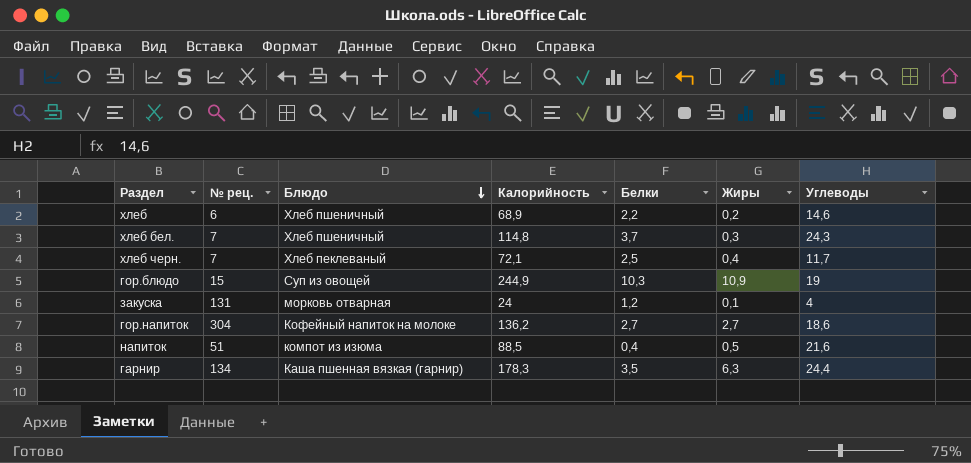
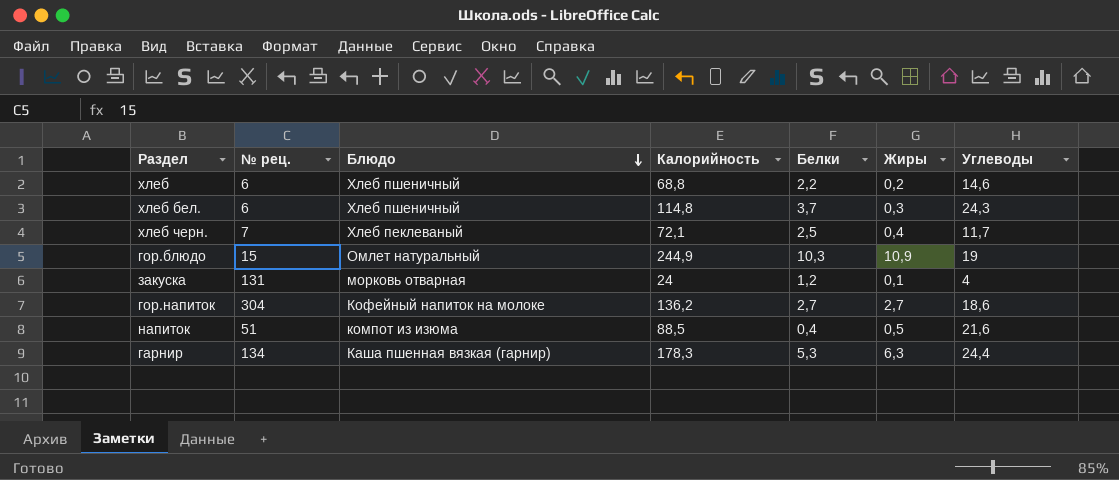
хлеб | Калорийность: 68,9 -> 68,8
хлеб бел. | № рец.: 7 -> 6
гор.блюдо | Блюдо: Суп из овощей -> Омлет натуральный
гарнир | Белки: 3,5 -> 5,3

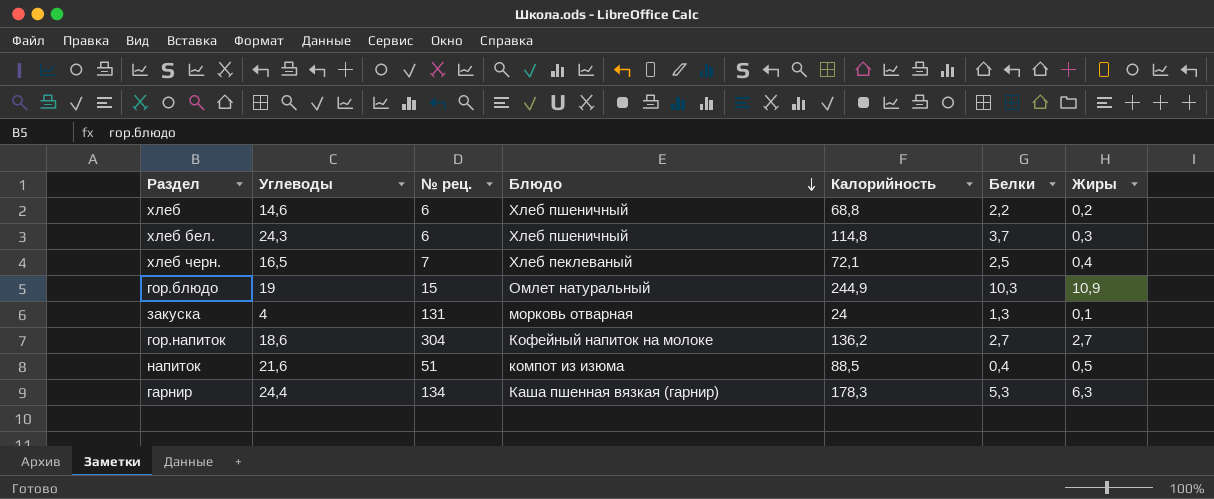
column Углеводы | position: 7 -> 2
хлеб черн. | Углеводы: 11,7 -> 16,5
закуска | Белки: 1,2 -> 1,3

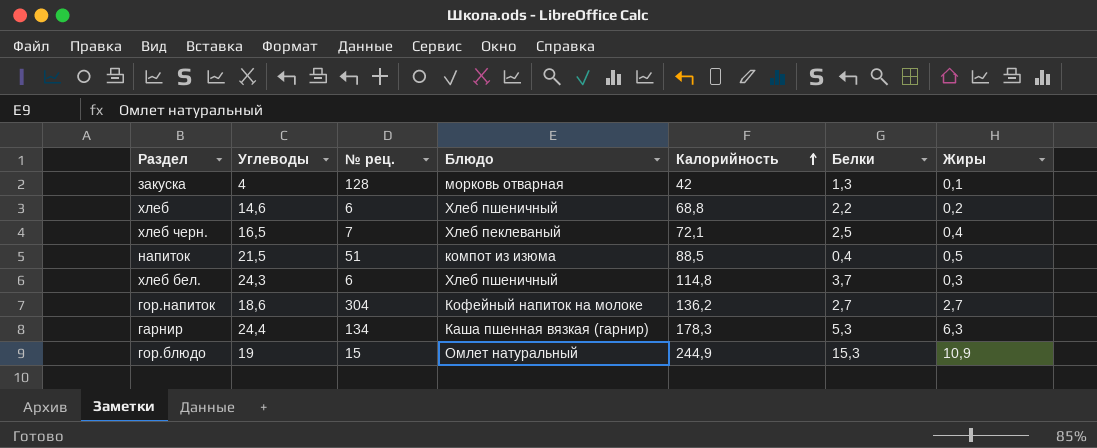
row order: Блюдо descending -> Калорийность ascending
закуска | № рец.: 131 -> 128
закуска | Калорийность: 24 -> 42
напиток | Углеводы: 21,6 -> 21,5
гор.блюдо | Белки: 10,3 -> 15,3

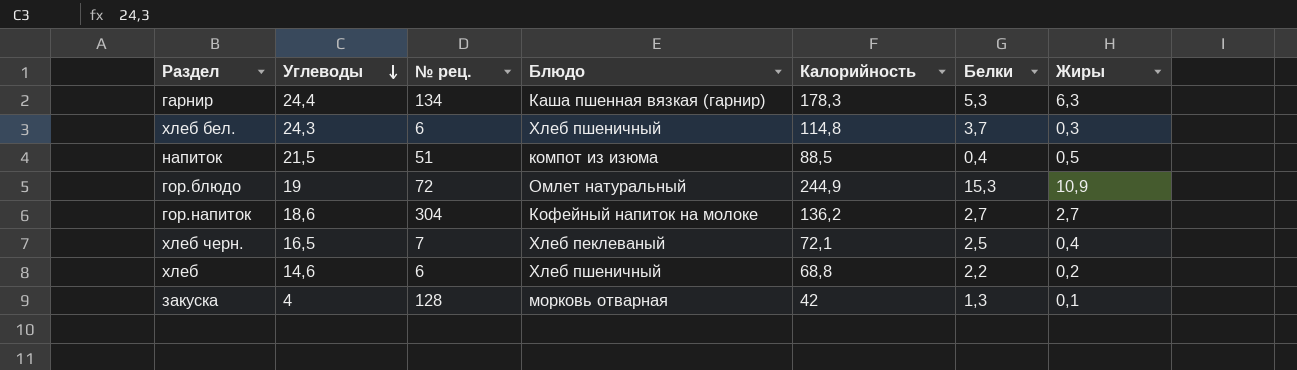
row order: Калорийность ascending -> Углеводы descending
гор.блюдо | № рец.: 15 -> 72

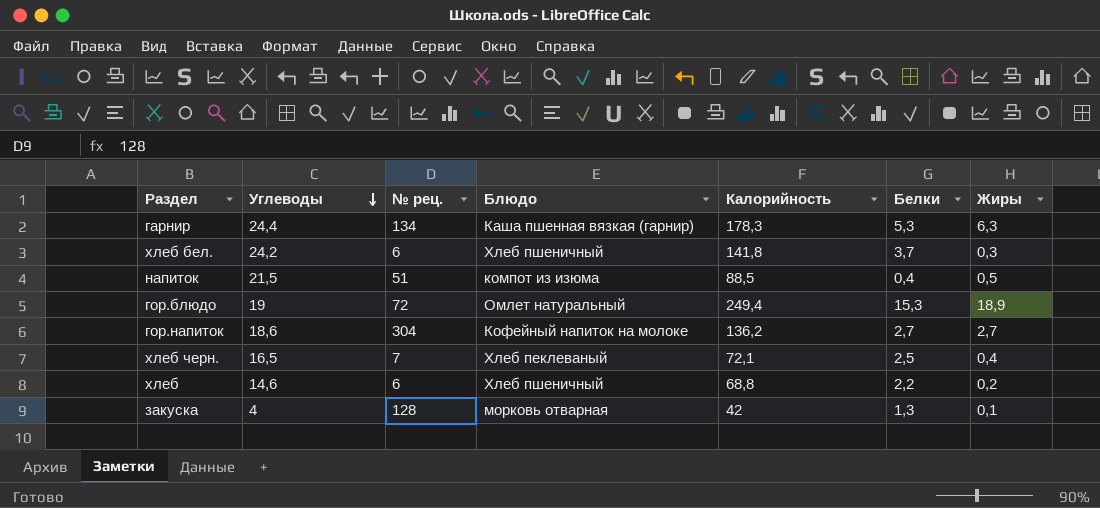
хлеб бел. | Углеводы: 24,3 -> 24,2
хлеб бел. | Калорийность: 114,8 -> 141,8
гор.блюдо | Калорийность: 244,9 -> 249,4
гор.блюдо | Жиры: 10,9 -> 18,9

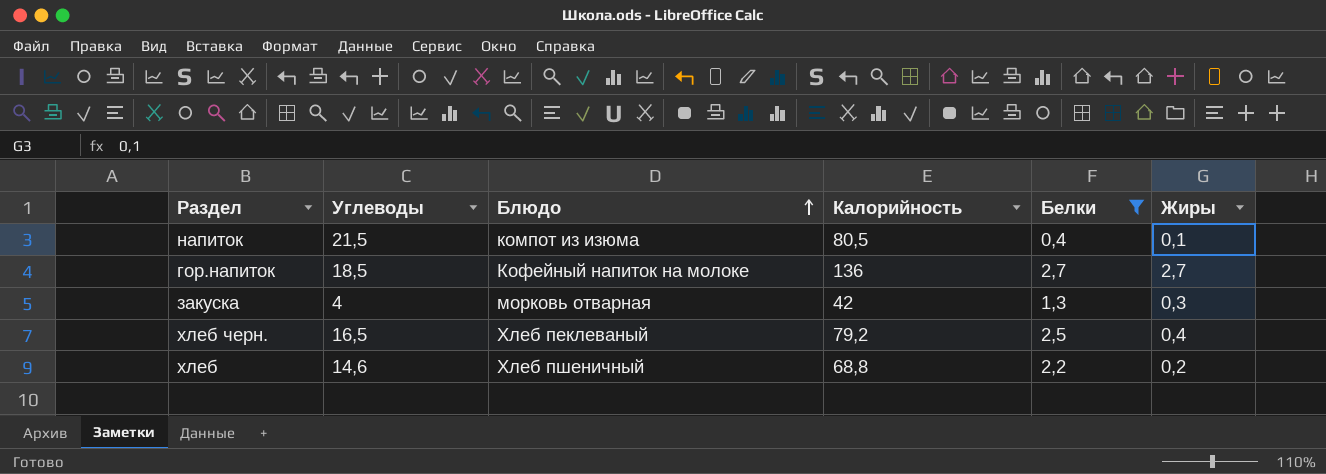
filter: none -> Белки <= 2,7
row order: Углеводы descending -> Блюдо ascending
column № рец. | position: 3 -> none
напиток | Калорийность: 88,5 -> 80,5
напиток | Жиры: 0,5 -> 0,1
гор.напиток | Углеводы: 18,6 -> 18,5
гор.напиток | Калорийность: 136,2 -> 136
закуска | Жиры: 0,1 -> 0,3
хлеб черн. | Калорийность: 72,1 -> 79,2

